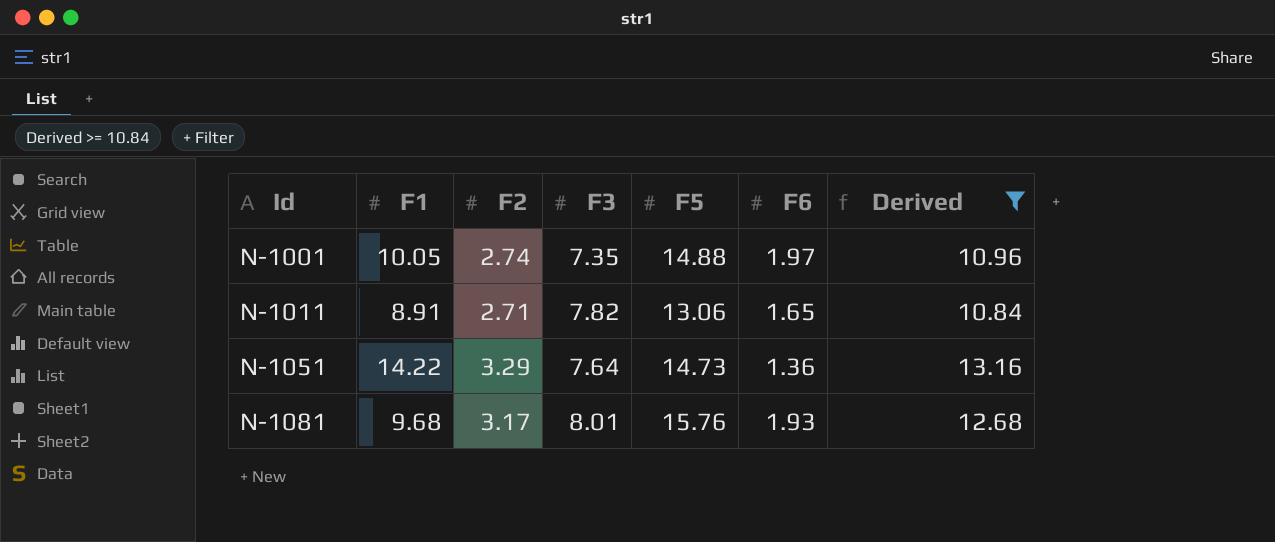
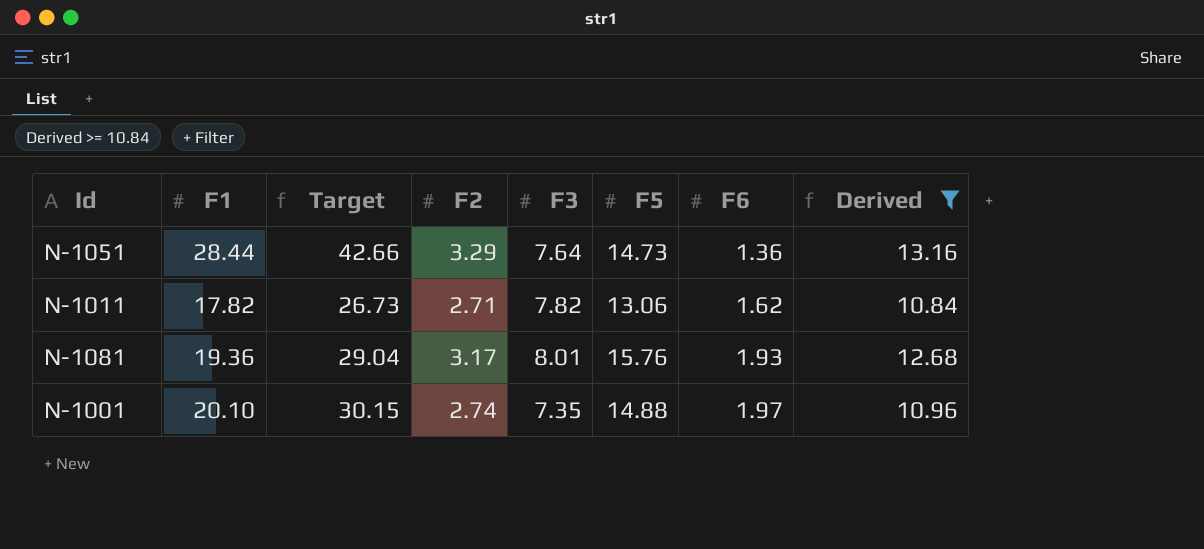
row order: Id ascending -> F6 ascending
column Target | formula: none -> [F1] * 1.5
N-1051 | F1: 14.22 -> 28.44
N-1011 | F1: 8.91 -> 17.82
N-1011 | F6: 1.65 -> 1.62
N-1081 | F1: 9.68 -> 19.36
N-1001 | F1: 10.05 -> 20.10

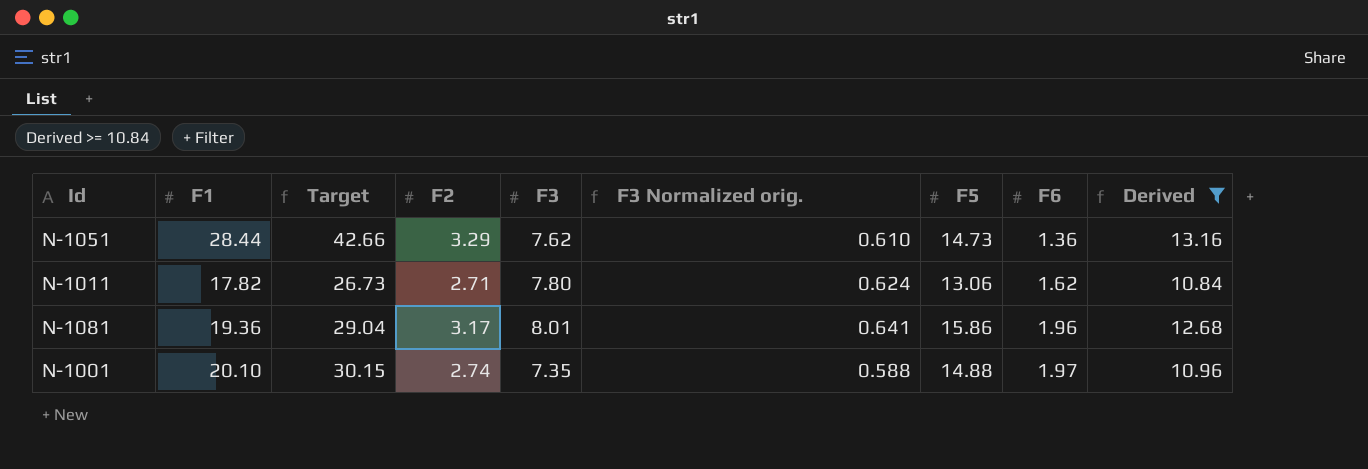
column F3 Normalized orig. | formula: none -> [F3] * 0.08
N-1051 | F3: 7.64 -> 7.62
N-1011 | F3: 7.82 -> 7.80
N-1081 | F5: 15.76 -> 15.86
N-1081 | F6: 1.93 -> 1.96

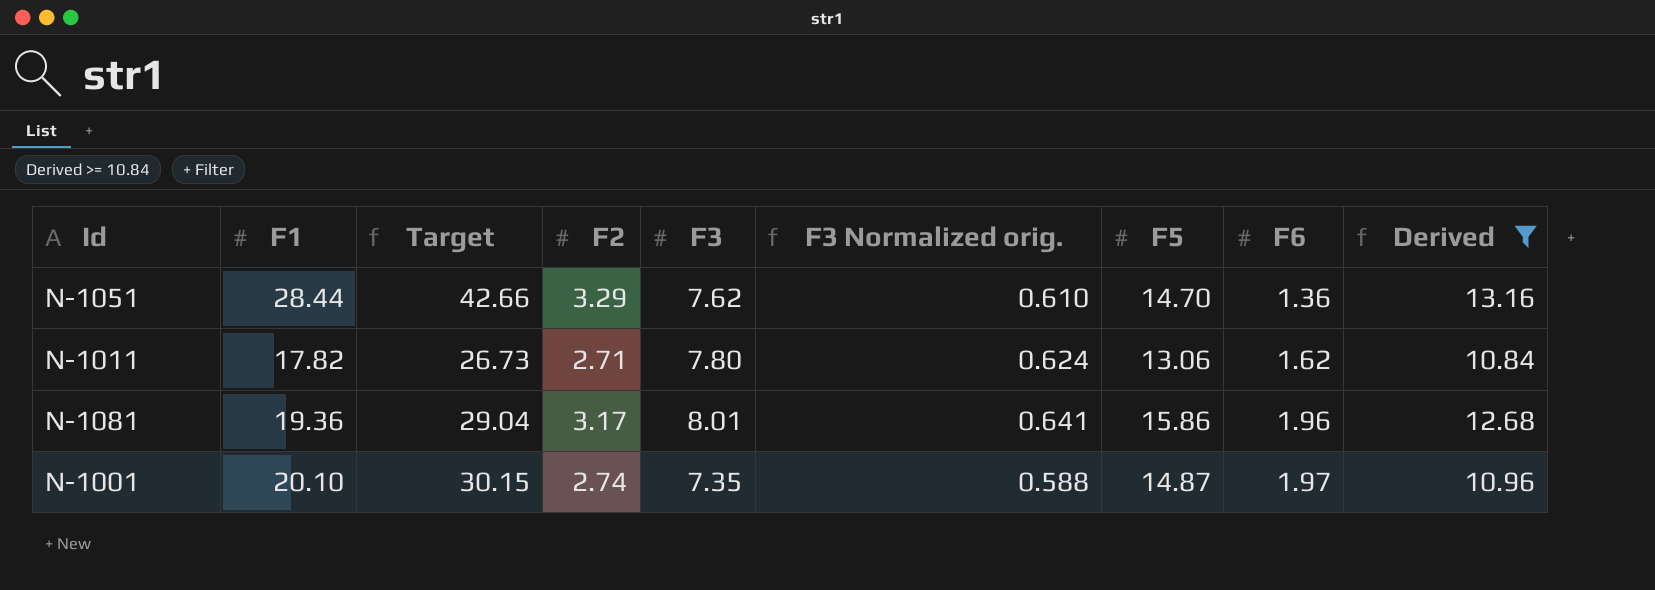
N-1051 | F5: 14.73 -> 14.70
N-1001 | F5: 14.88 -> 14.87

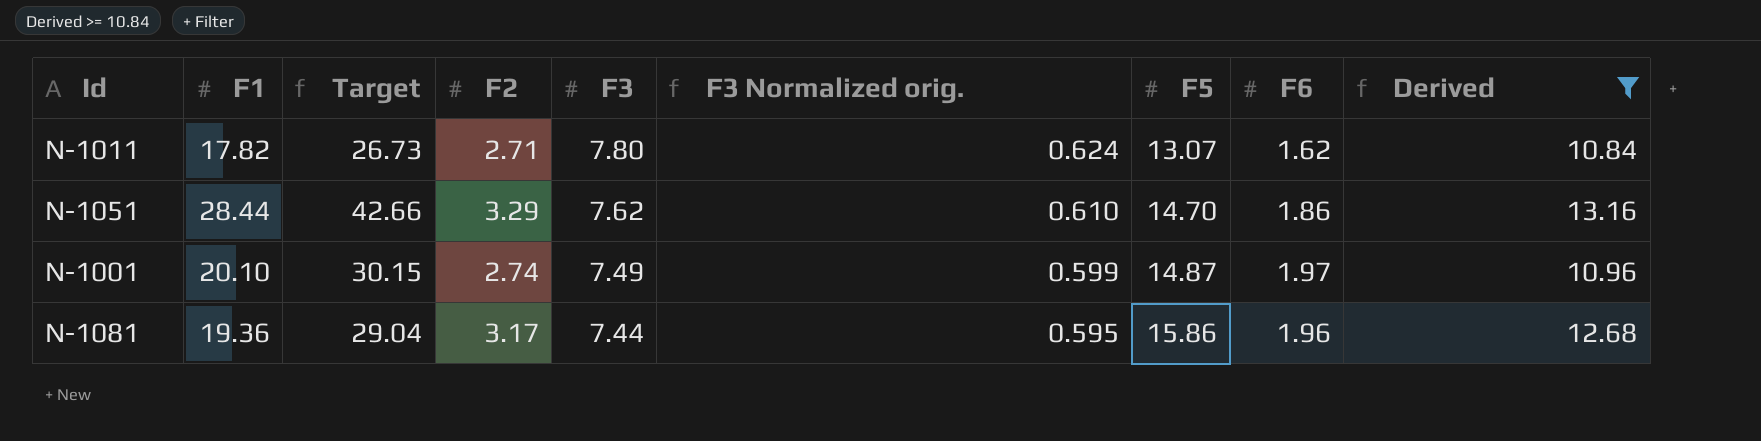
row order: F6 ascending -> F3 descending
N-1011 | F5: 13.06 -> 13.07
N-1051 | F6: 1.36 -> 1.86
N-1001 | F3: 7.35 -> 7.49
N-1001 | F3 Normalized orig.: 0.588 -> 0.599
N-1081 | F3: 8.01 -> 7.44
N-1081 | F3 Normalized orig.: 0.641 -> 0.595

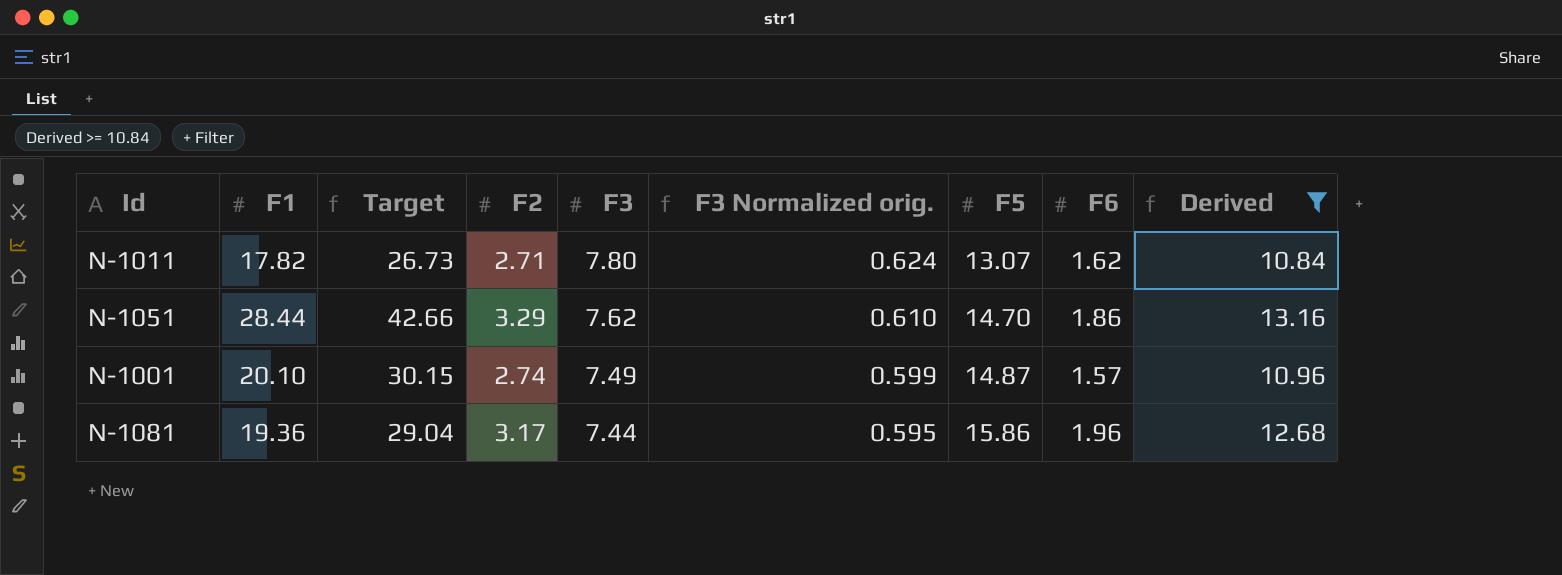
N-1001 | F6: 1.97 -> 1.57

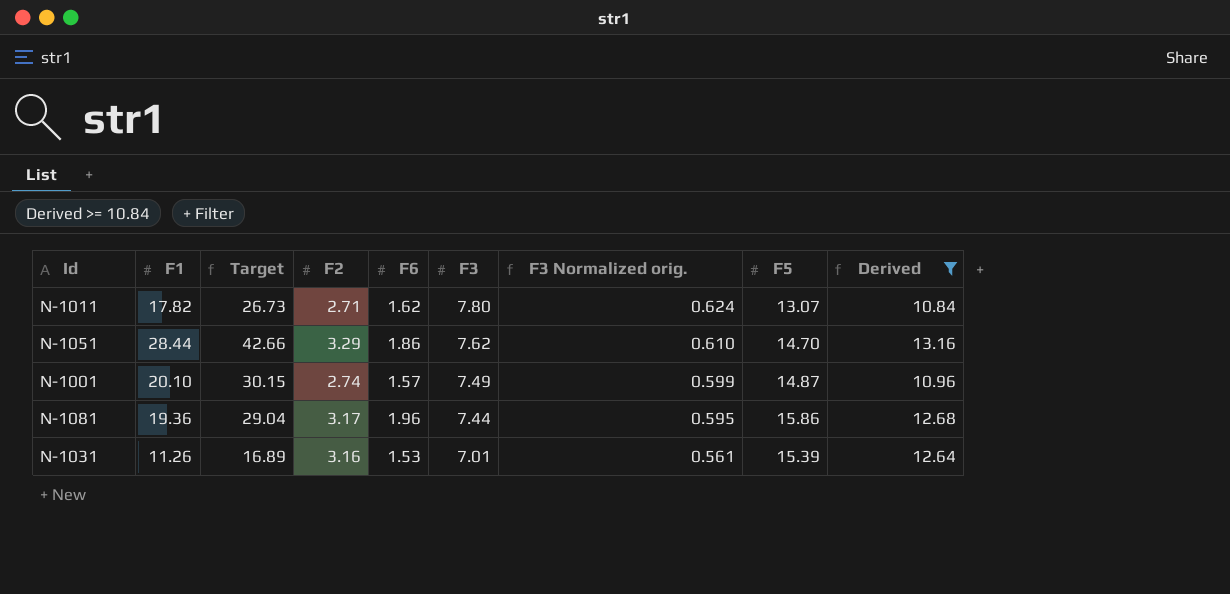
column F6 | position: 8 -> 5
row N-1031: none -> 11.26 | 16.89 | 3.16 | 1.53 | 7.01 | 0.561 | 15.39 | 12.64

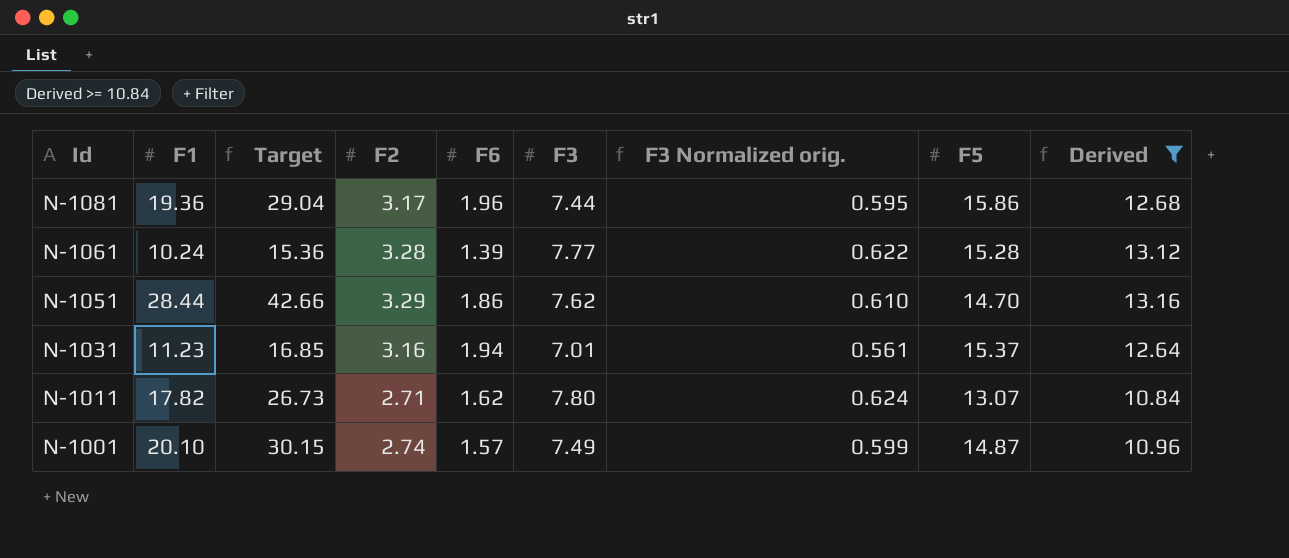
row order: F3 descending -> Id descending
row N-1061: none -> 10.24 | 15.36 | 3.28 | 1.39 | 7.77 | 0.622 | 15.28 | 13.12
N-1031 | F1: 11.26 -> 11.23
N-1031 | Target: 16.89 -> 16.85
N-1031 | F6: 1.53 -> 1.94
N-1031 | F5: 15.39 -> 15.37

